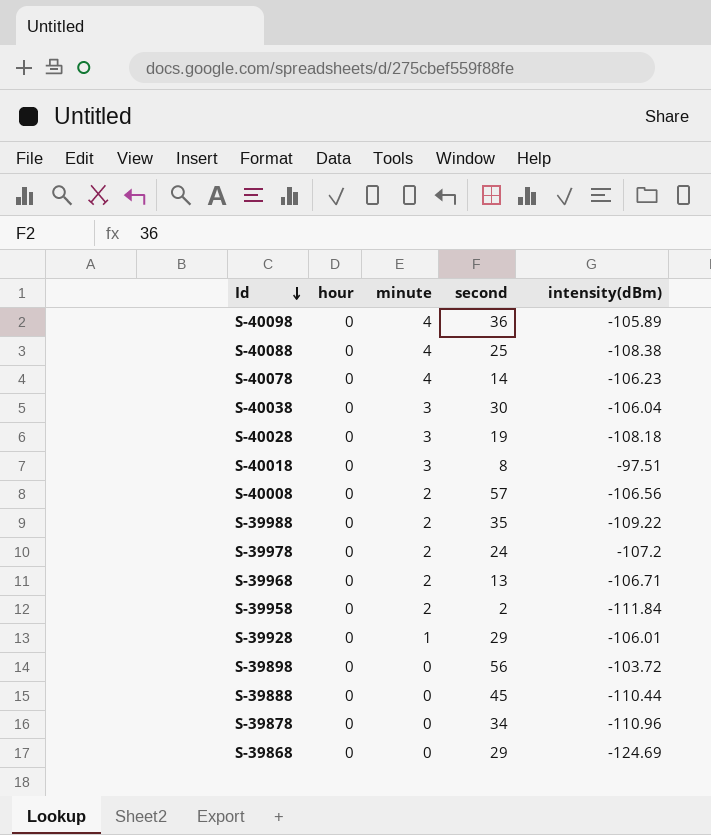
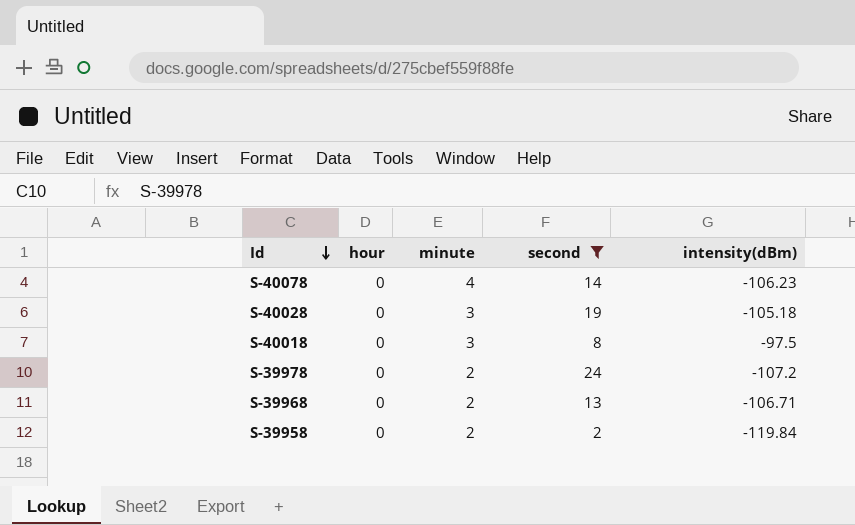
filter: none -> second <= 24
S-40028 | intensity(dBm): -108.18 -> -105.18
S-40018 | intensity(dBm): -97.51 -> -97.5
S-39958 | intensity(dBm): -111.84 -> -119.84

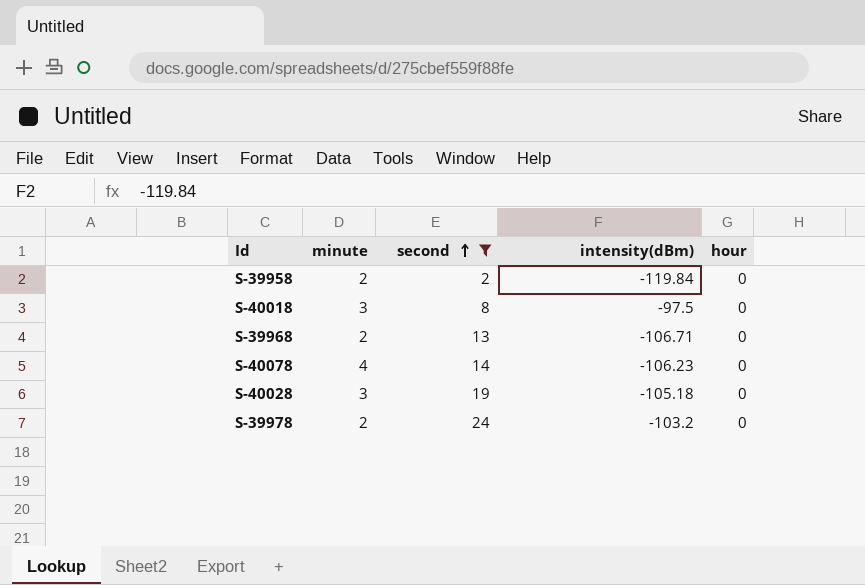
row order: Id descending -> second ascending
column hour | position: 2 -> 5
S-39978 | intensity(dBm): -107.2 -> -103.2

